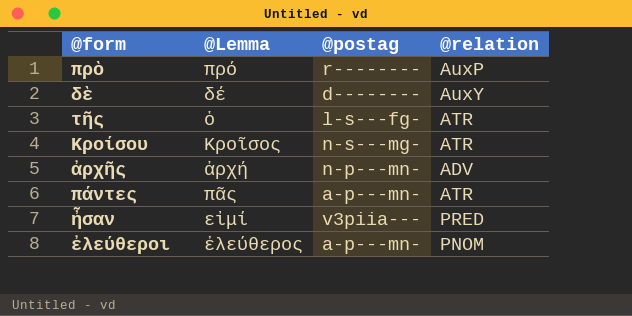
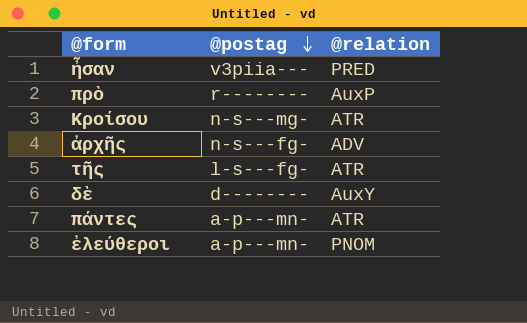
row order: none -> @postag descending
column @Lemma | position: 2 -> none
ἀρχῆς | @postag: n-p---mn- -> n-s---fg-

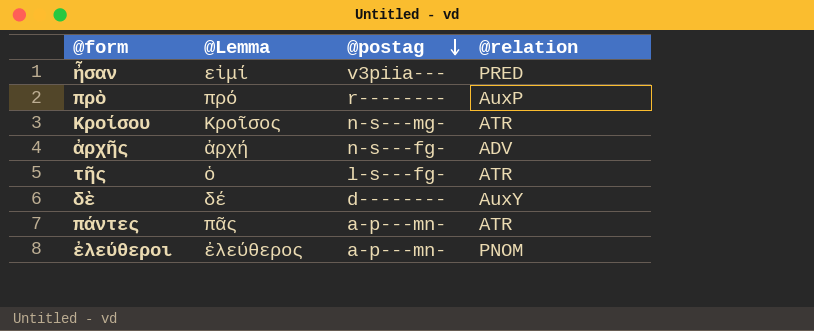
column @Lemma | position: none -> 2

